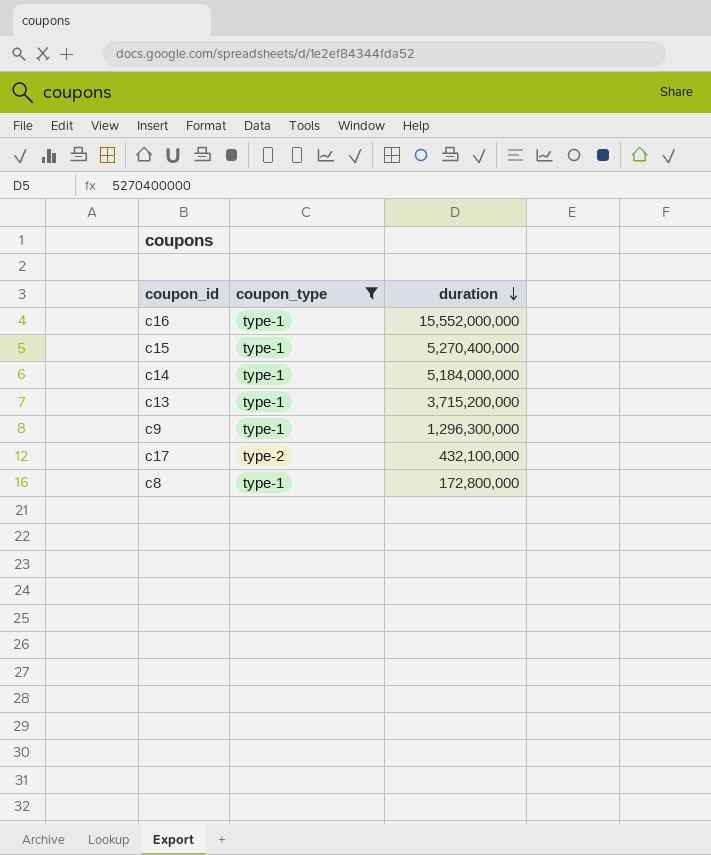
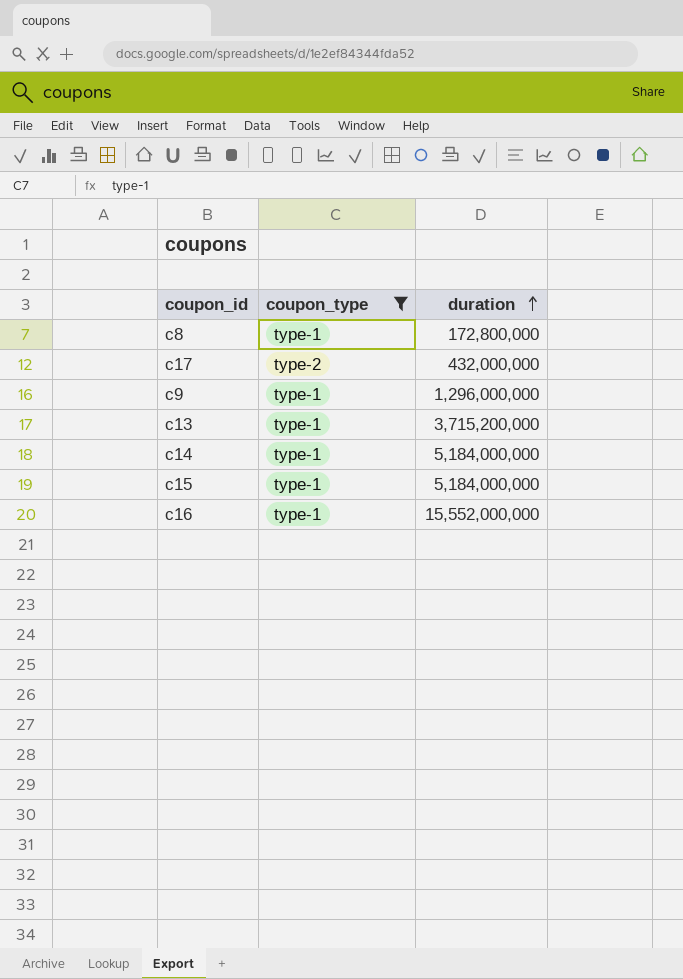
row order: duration descending -> duration ascending
c17 | duration: 432,100,000 -> 432,000,000
c9 | duration: 1,296,300,000 -> 1,296,000,000
c15 | duration: 5,270,400,000 -> 5,184,000,000

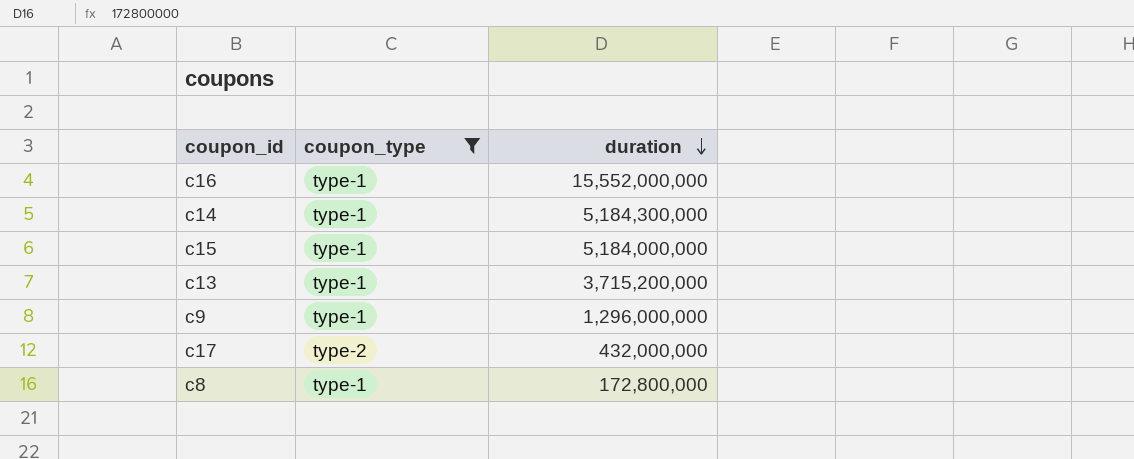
row order: duration ascending -> duration descending
c14 | duration: 5,184,000,000 -> 5,184,300,000

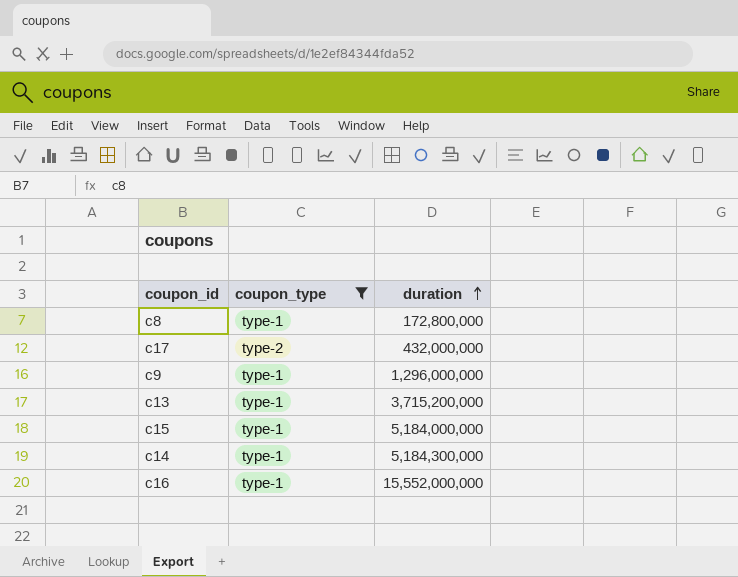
row order: duration descending -> duration ascending

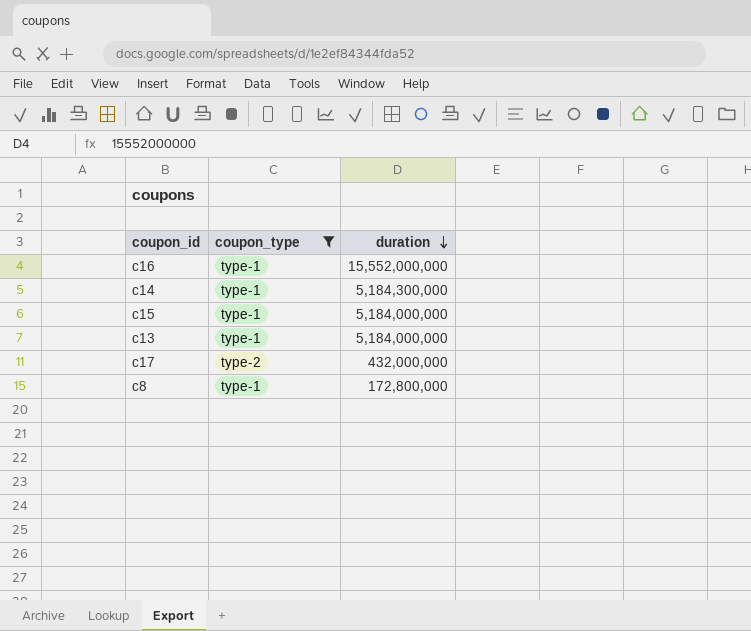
row order: duration ascending -> duration descending
row c9: type-1 | 1,296,000,000 -> none
c13 | duration: 3,715,200,000 -> 5,184,000,000

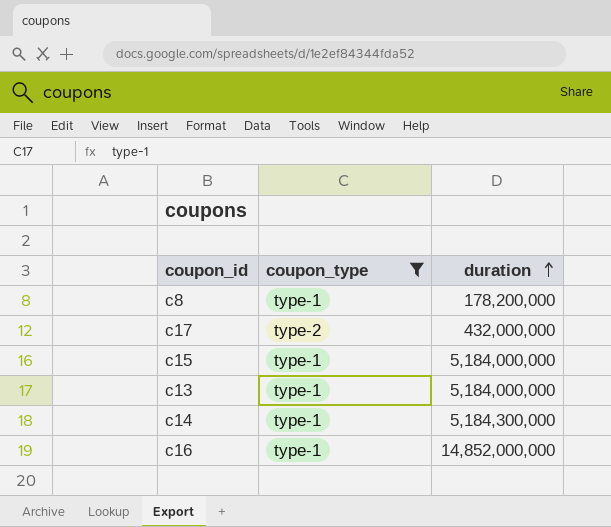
row order: duration descending -> duration ascending
c8 | duration: 172,800,000 -> 178,200,000
c16 | duration: 15,552,000,000 -> 14,852,000,000

